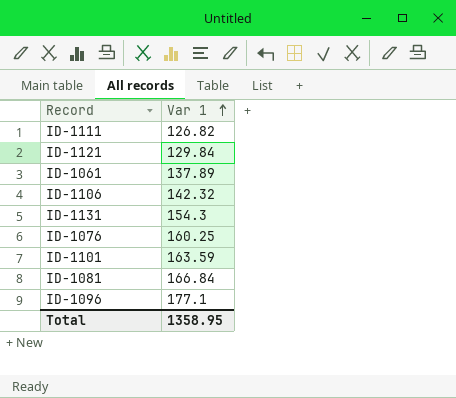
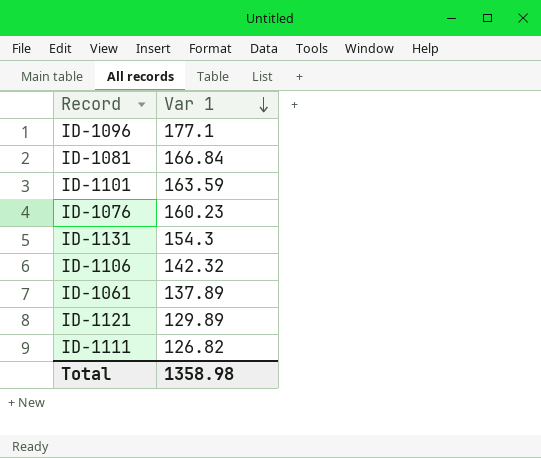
row order: Var 1 ascending -> Var 1 descending
ID-1076 | Var 1: 160.25 -> 160.23
ID-1121 | Var 1: 129.84 -> 129.89
Total | Var 1: 1358.95 -> 1358.98

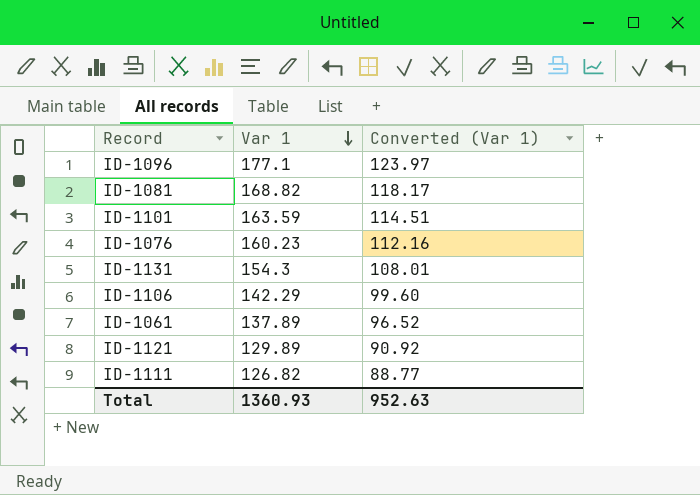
column Converted (Var 1) | formula: none -> [Var 1] * 0.7
ID-1081 | Var 1: 166.84 -> 168.82
ID-1106 | Var 1: 142.32 -> 142.29
Total | Var 1: 1358.98 -> 1360.93

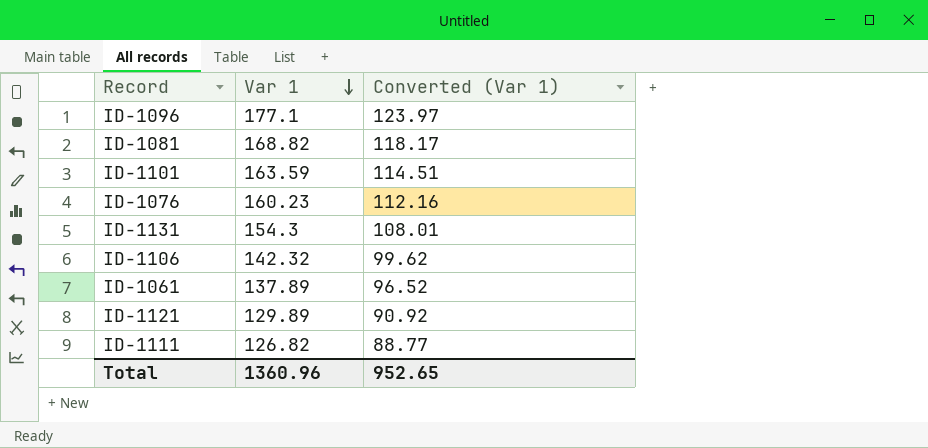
ID-1106 | Var 1: 142.29 -> 142.32
ID-1106 | Converted (Var 1): 99.60 -> 99.62
Total | Var 1: 1360.93 -> 1360.96
Total | Converted (Var 1): 952.63 -> 952.65

